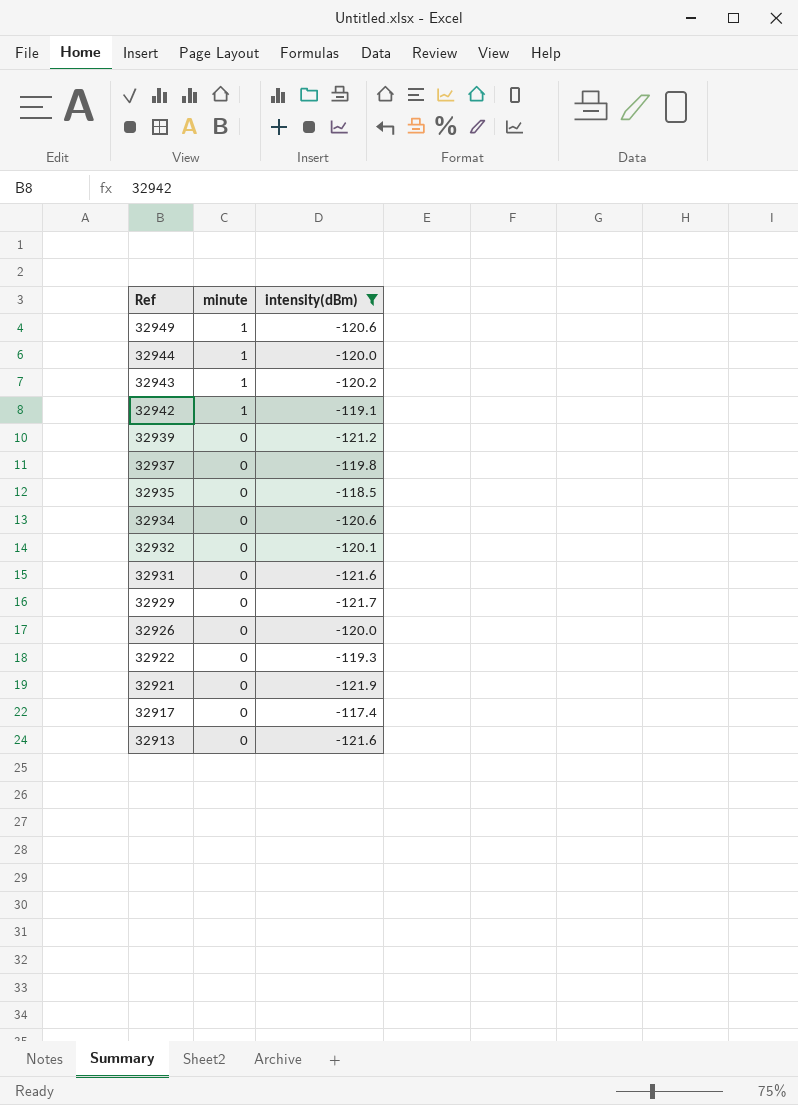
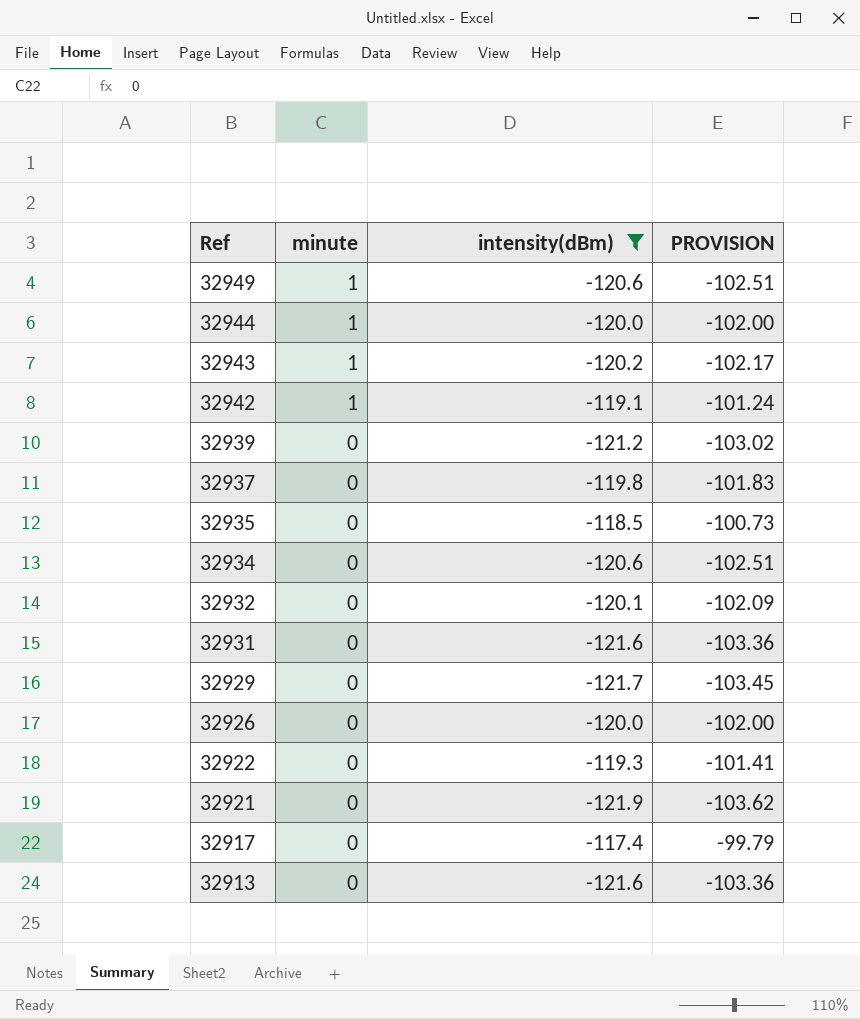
column PROVISION | formula: none -> [intensity(dBm)] * 0.85

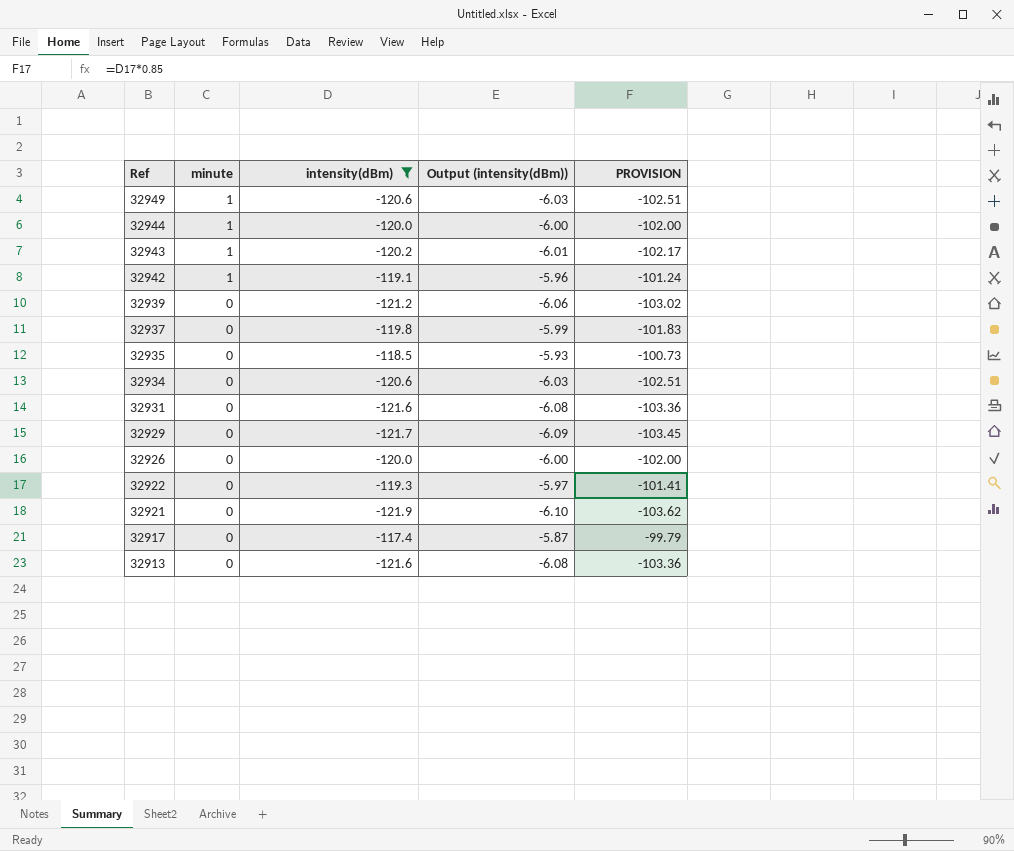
column Output (intensity(dBm)) | formula: none -> [intensity(dBm)] * 0.05
row 32932: 0 | -120.1 | -102.09 -> none

